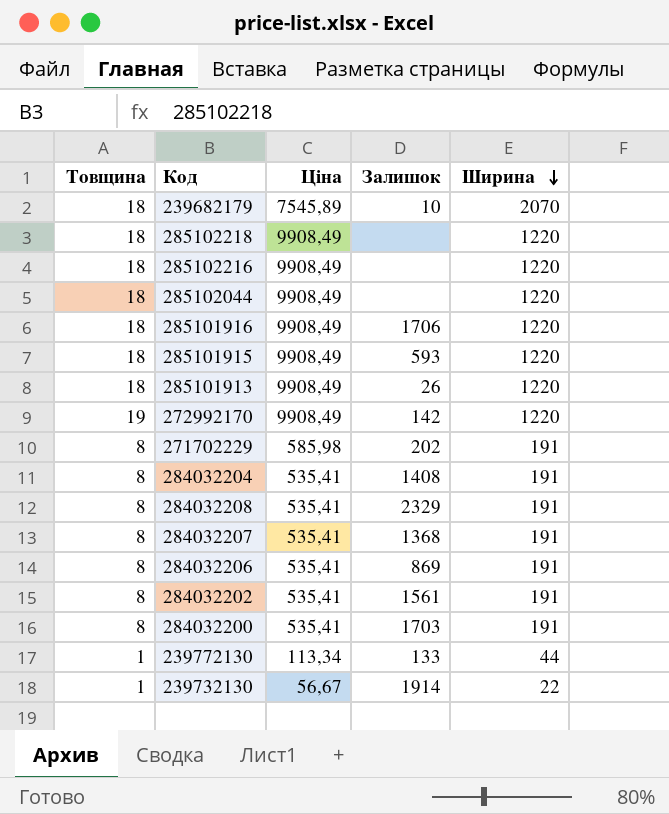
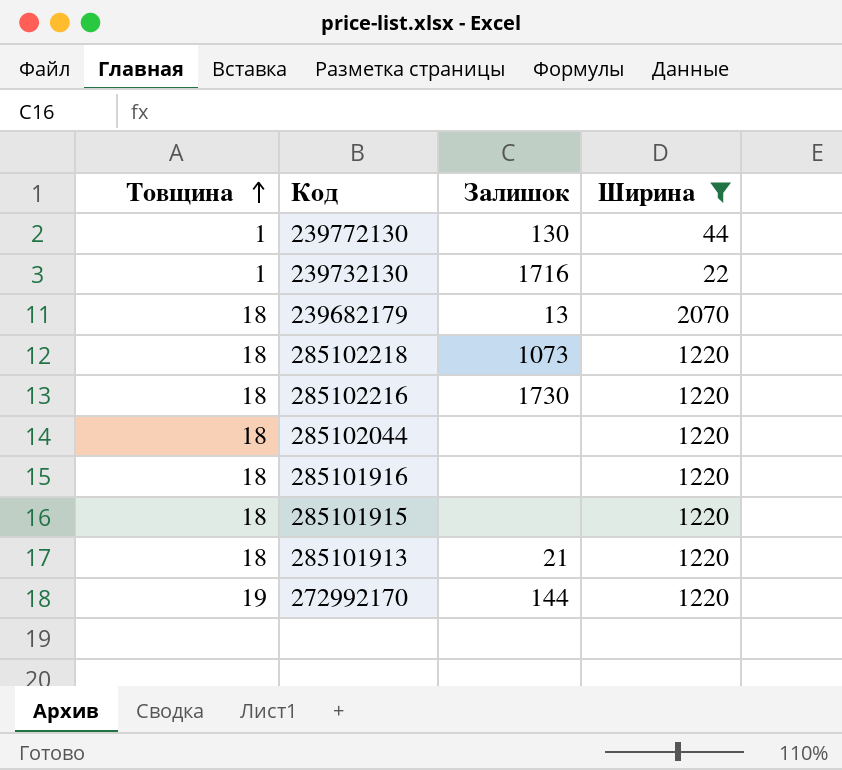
filter: none -> Ширина != 191
row order: Ширина descending -> Товщина ascending
column Ціна | position: 3 -> none
239772130 | Залишок: 133 -> 130
239732130 | Залишок: 1914 -> 1716
239682179 | Залишок: 10 -> 13
285102218 | Залишок: none -> 1073
285102216 | Залишок: none -> 1730
285101916 | Залишок: 1706 -> none
285101915 | Залишок: 593 -> none
285101913 | Залишок: 26 -> 21
272992170 | Залишок: 142 -> 144

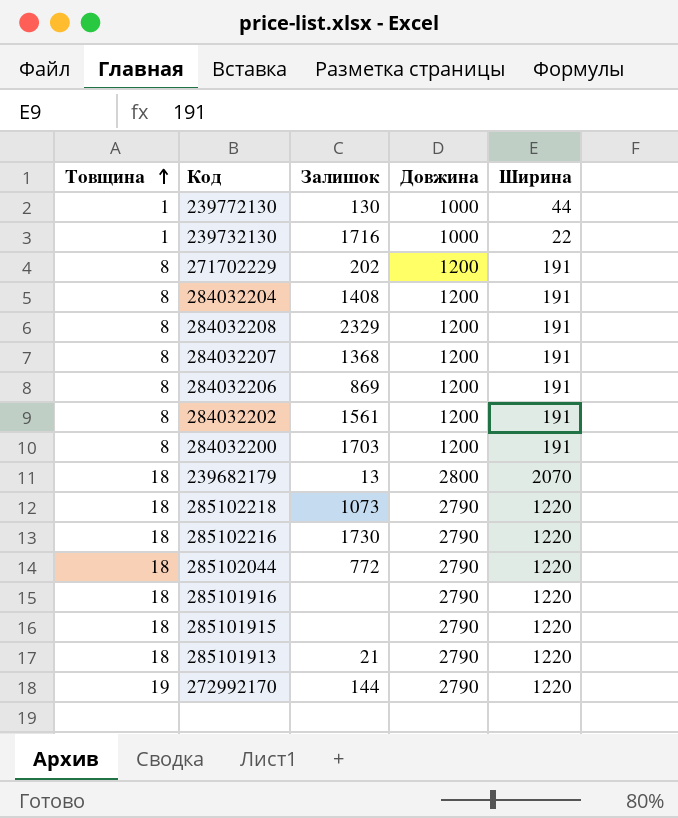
filter: Ширина != 191 -> none
column Довжина | position: none -> 4
285102044 | Залишок: none -> 772

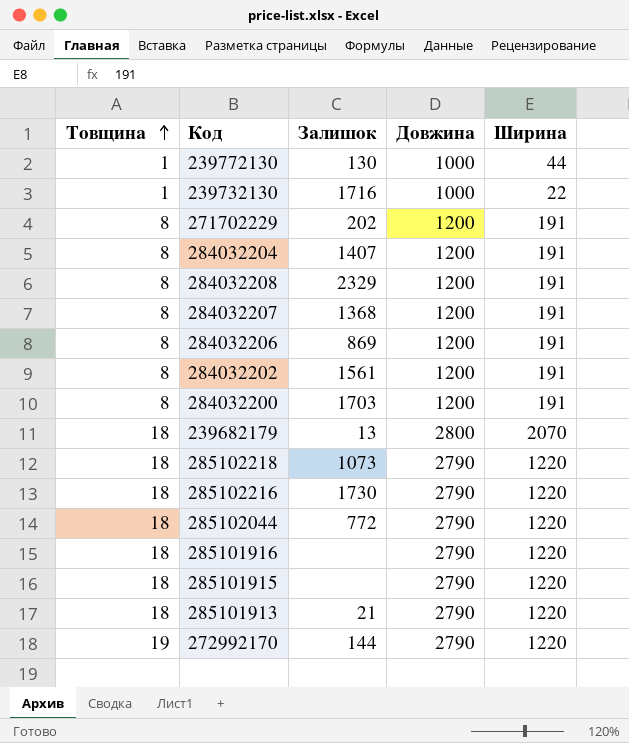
284032204 | Залишок: 1408 -> 1407

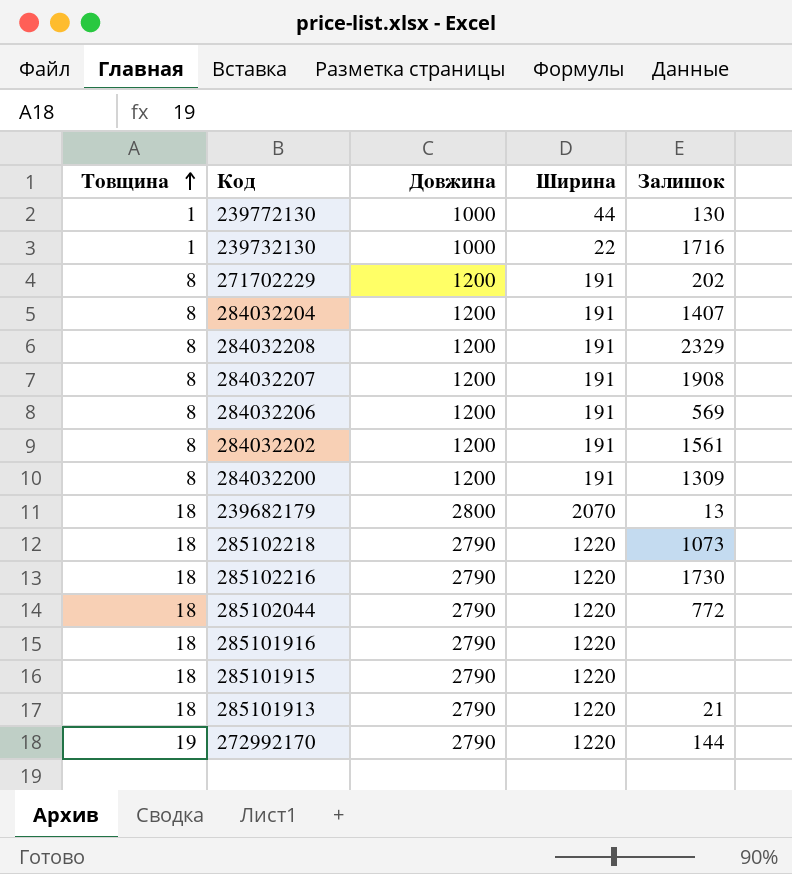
column Залишок | position: 3 -> 5
284032207 | Залишок: 1368 -> 1908
284032206 | Залишок: 869 -> 569
284032200 | Залишок: 1703 -> 1309

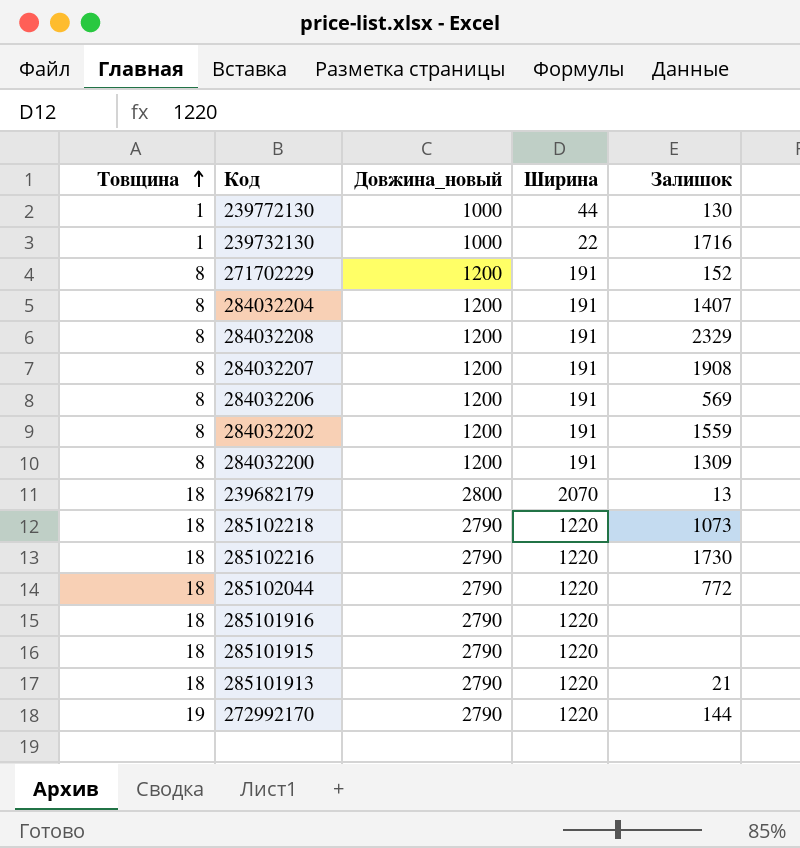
column name: Довжина -> Довжина_новый
271702229 | Залишок: 202 -> 152
284032202 | Залишок: 1561 -> 1559

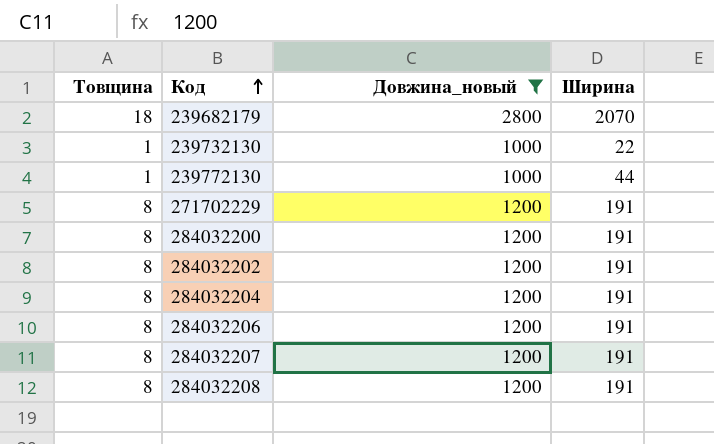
filter: none -> Довжина_новый != 2790
row order: Товщина ascending -> Код ascending
column Залишок | position: 5 -> none

